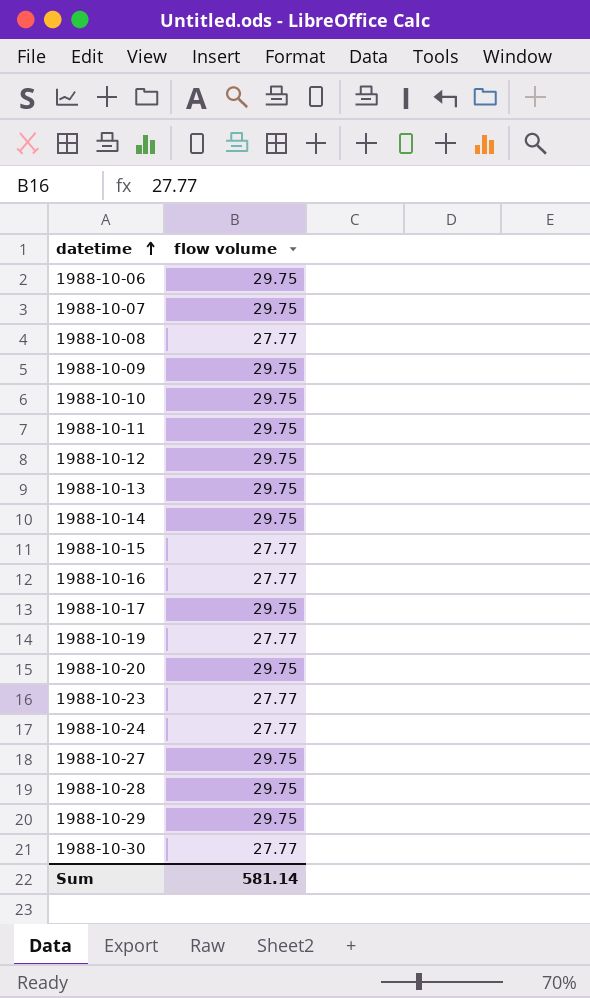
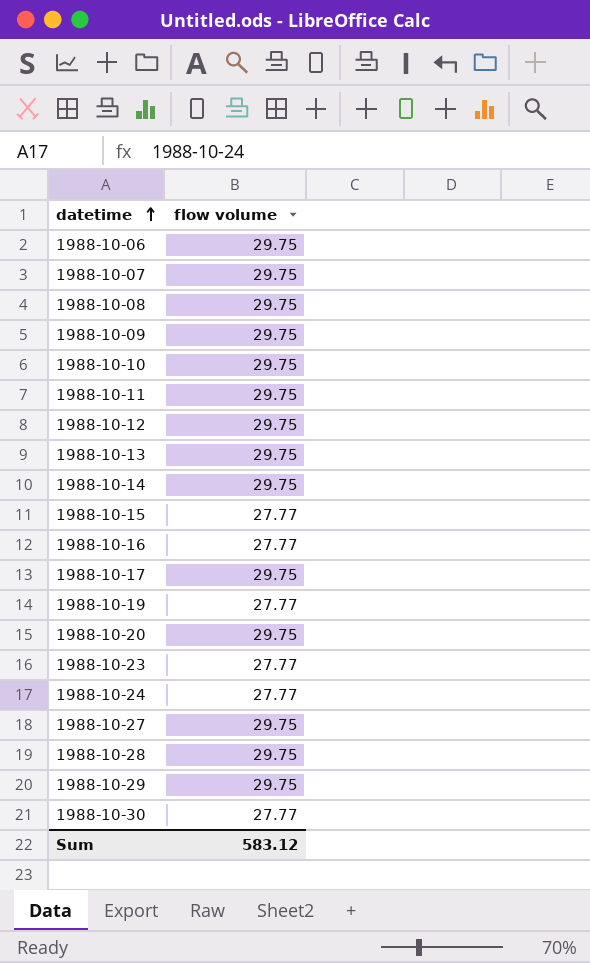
1988-10-08 | flow volume: 27.77 -> 29.75
Sum | flow volume: 581.14 -> 583.12

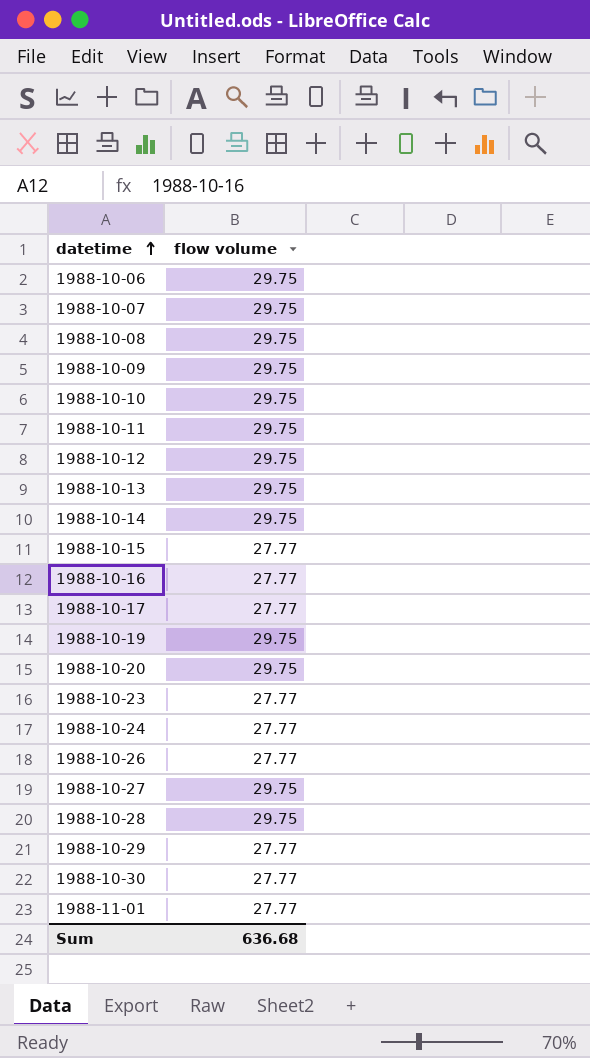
1988-10-17 | flow volume: 29.75 -> 27.77
1988-10-19 | flow volume: 27.77 -> 29.75
row 1988-10-26: none -> 27.77
1988-10-29 | flow volume: 29.75 -> 27.77
row 1988-11-01: none -> 27.77
Sum | flow volume: 583.12 -> 636.68

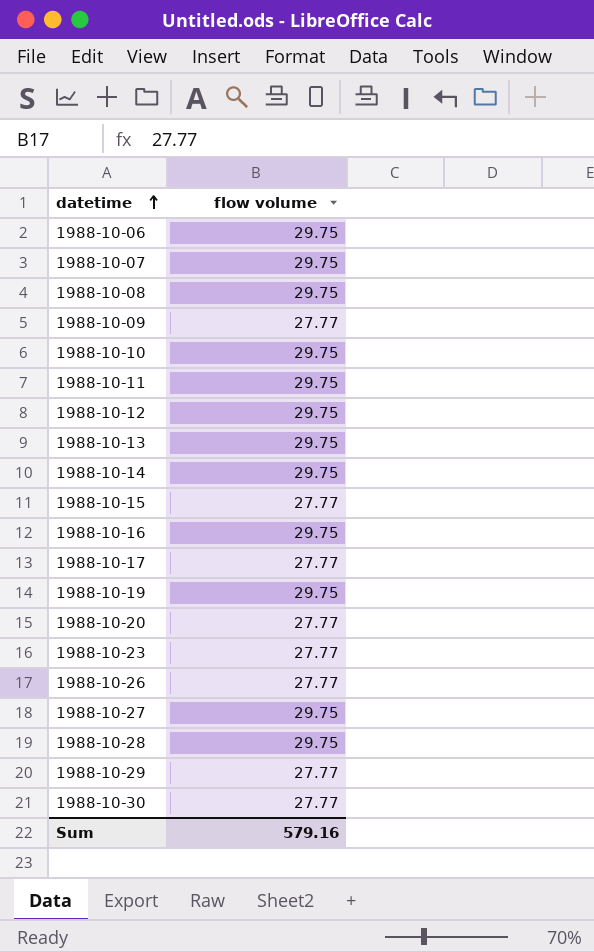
row 1988-10-24: 27.77 -> none
row 1988-11-01: 27.77 -> none
1988-10-09 | flow volume: 29.75 -> 27.77
1988-10-16 | flow volume: 27.77 -> 29.75
1988-10-20 | flow volume: 29.75 -> 27.77
Sum | flow volume: 636.68 -> 579.16

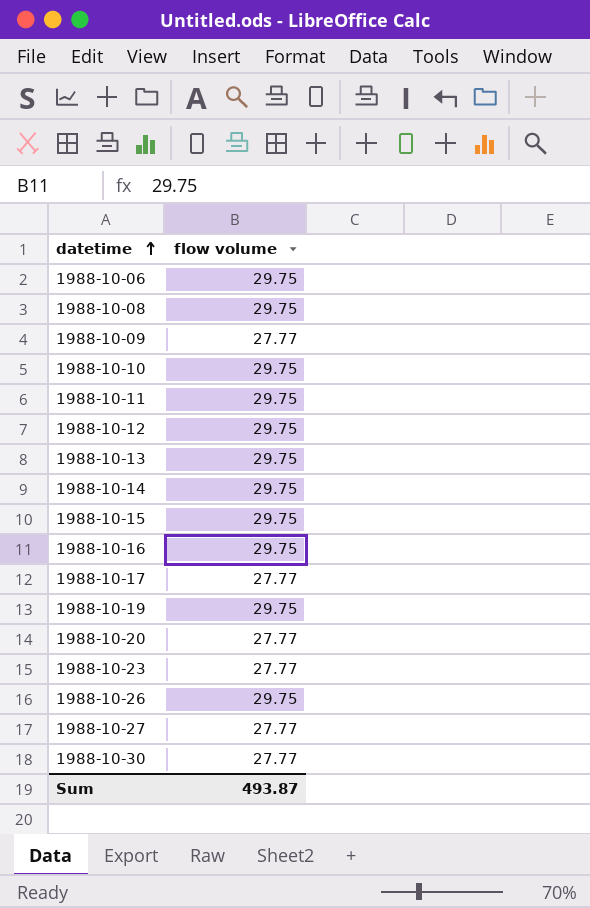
row 1988-10-07: 29.75 -> none
row 1988-10-28: 29.75 -> none
row 1988-10-29: 27.77 -> none
1988-10-15 | flow volume: 27.77 -> 29.75
1988-10-26 | flow volume: 27.77 -> 29.75
1988-10-27 | flow volume: 29.75 -> 27.77
Sum | flow volume: 579.16 -> 493.87

